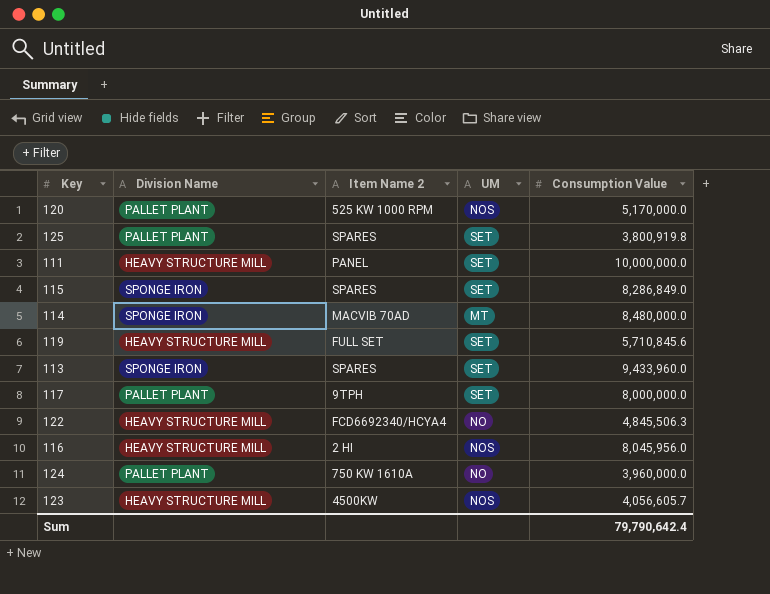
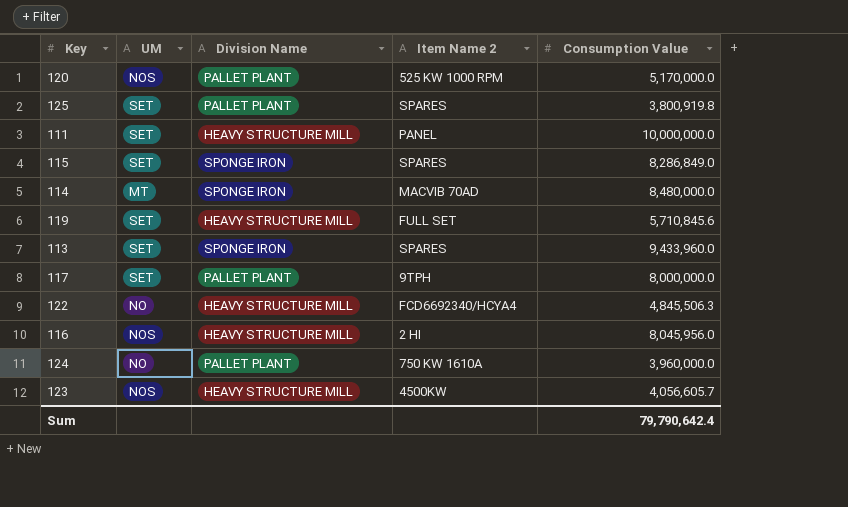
column UM | position: 4 -> 2

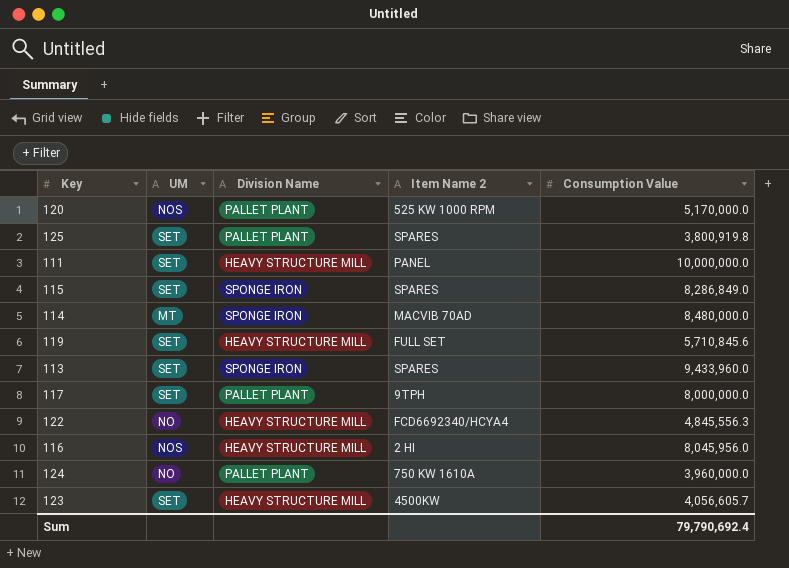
122 | Consumption Value: 4,845,506.3 -> 4,845,556.3
123 | UM: NOS -> SET
Sum | Consumption Value: 79,790,642.4 -> 79,790,692.4

